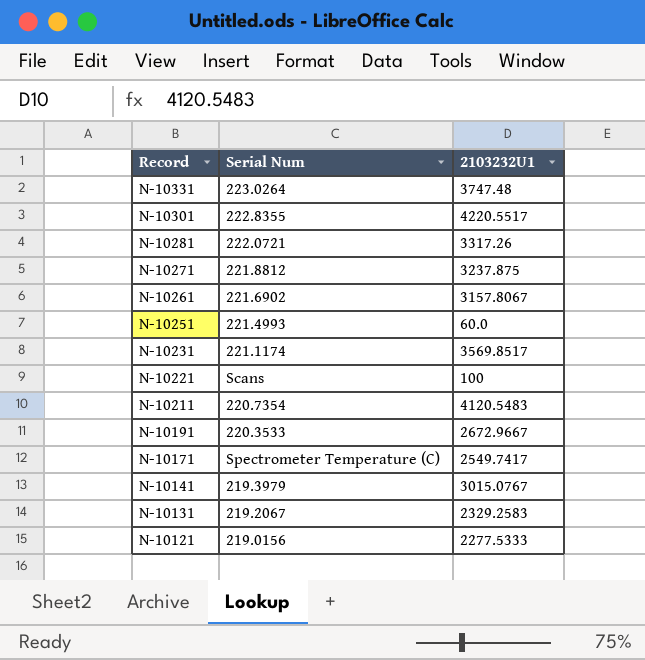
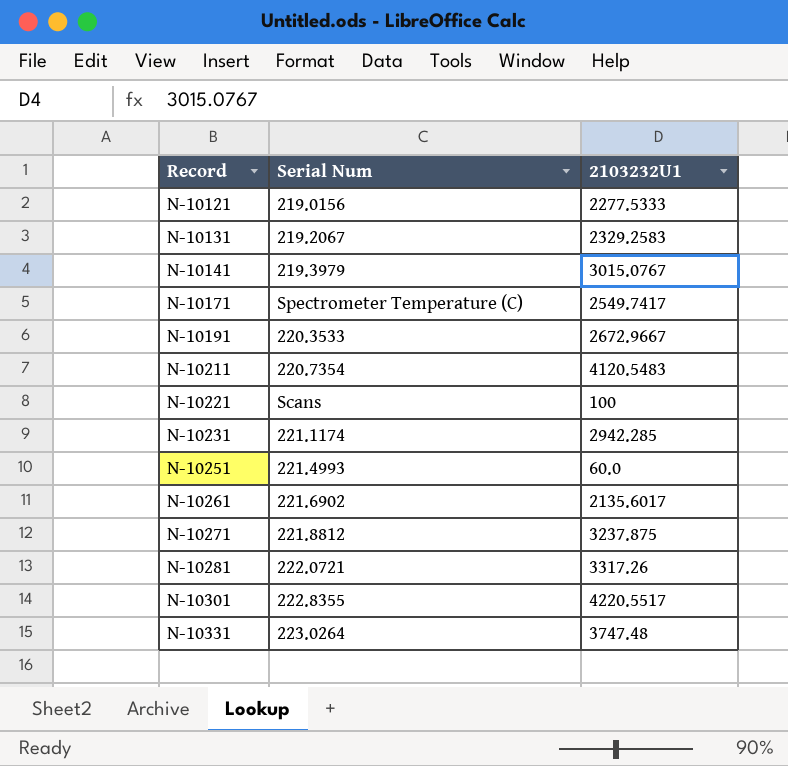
row order: Record descending -> Record ascending
N-10231 | 2103232U1: 3569.8517 -> 2942.285
N-10261 | 2103232U1: 3157.8067 -> 2135.6017

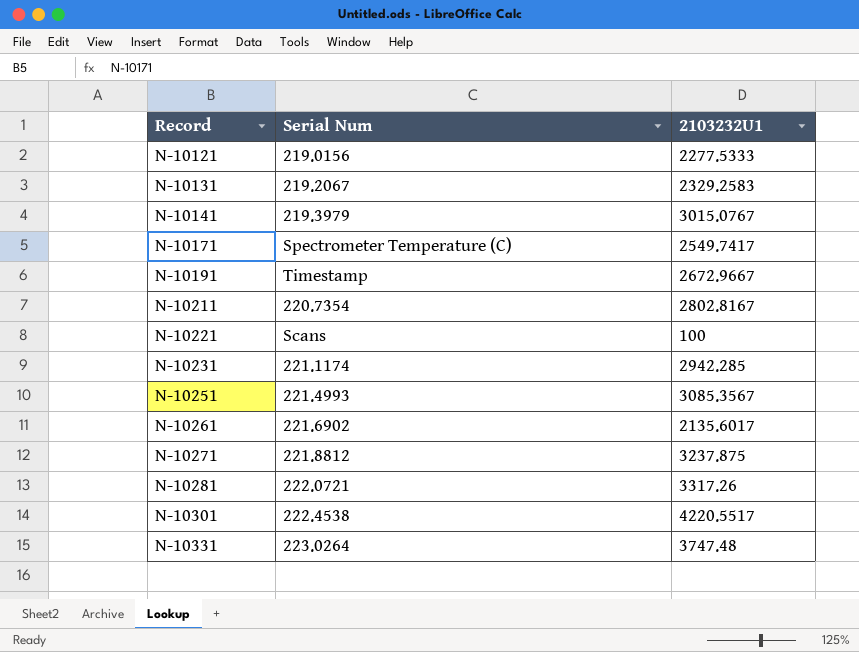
N-10191 | Serial Num: 220.3533 -> Timestamp
N-10211 | 2103232U1: 4120.5483 -> 2802.8167
N-10251 | 2103232U1: 60.0 -> 3085.3567
N-10301 | Serial Num: 222.8355 -> 222.4538

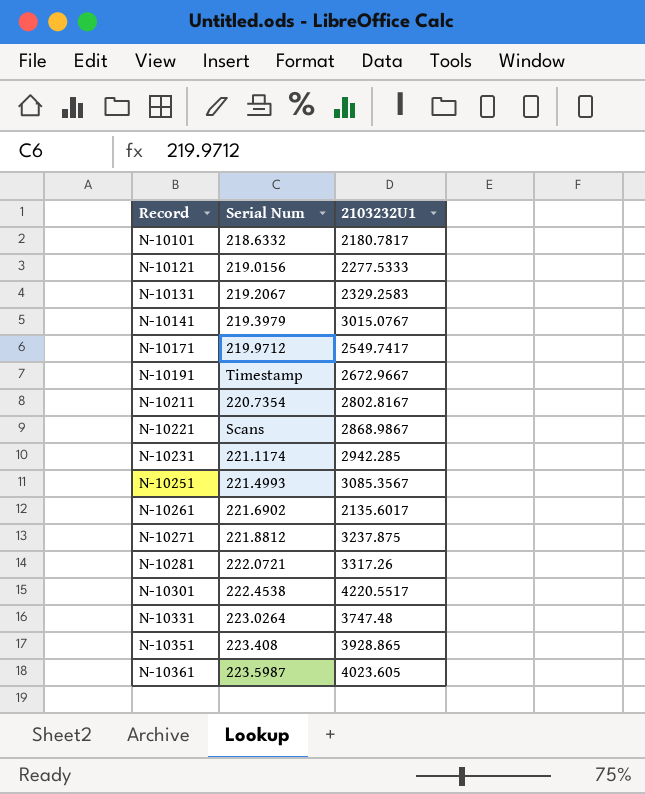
row N-10101: none -> 218.6332 | 2180.7817
N-10171 | Serial Num: Spectrometer Temperature (C) -> 219.9712
N-10221 | 2103232U1: 100 -> 2868.9867
row N-10351: none -> 223.408 | 3928.865
row N-10361: none -> 223.5987 | 4023.605

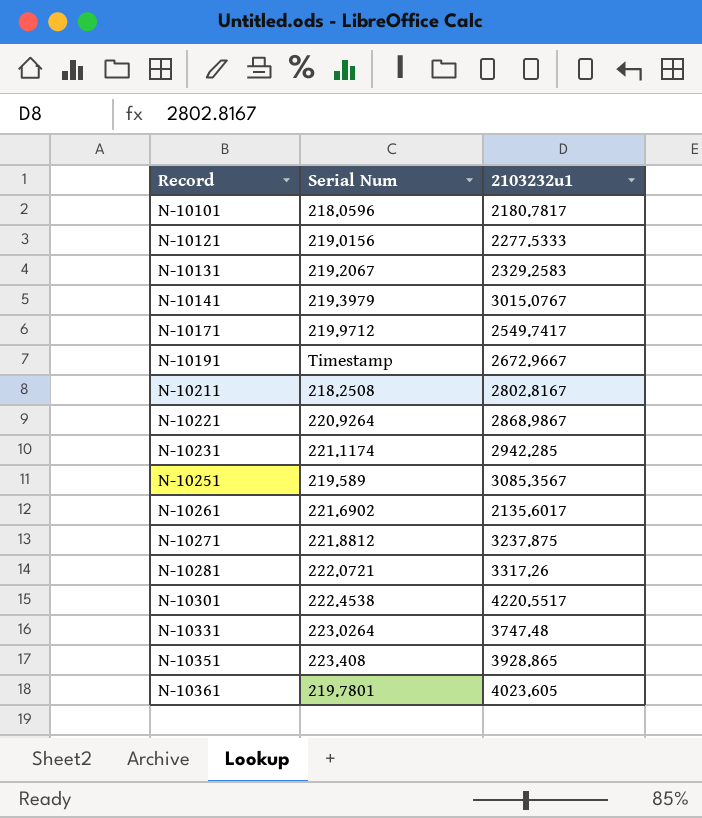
column name: 2103232U1 -> 2103232u1
N-10101 | Serial Num: 218.6332 -> 218.0596
N-10211 | Serial Num: 220.7354 -> 218.2508
N-10221 | Serial Num: Scans -> 220.9264
N-10251 | Serial Num: 221.4993 -> 219.589
N-10361 | Serial Num: 223.5987 -> 219.7801

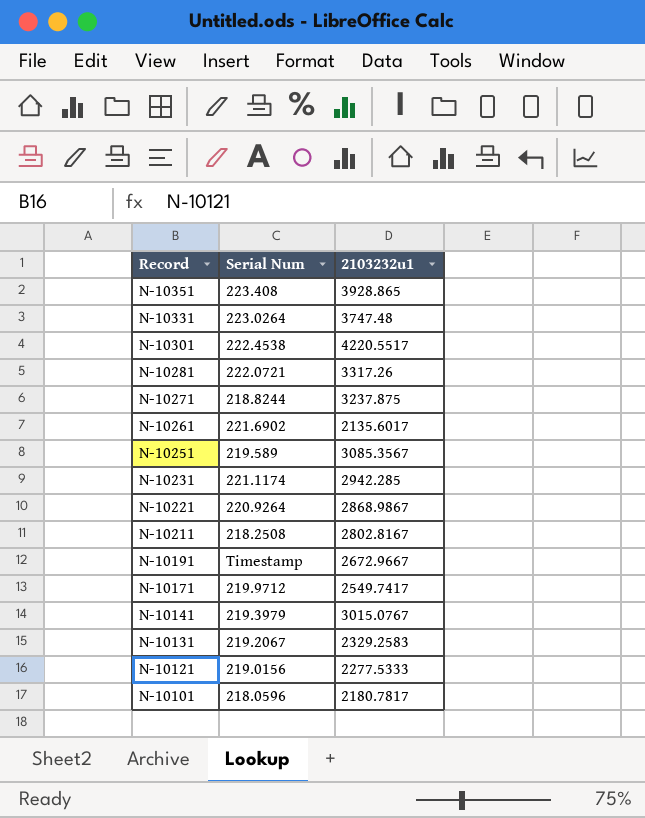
row order: Record ascending -> Record descending
row N-10361: 219.7801 | 4023.605 -> none
N-10271 | Serial Num: 221.8812 -> 218.8244

